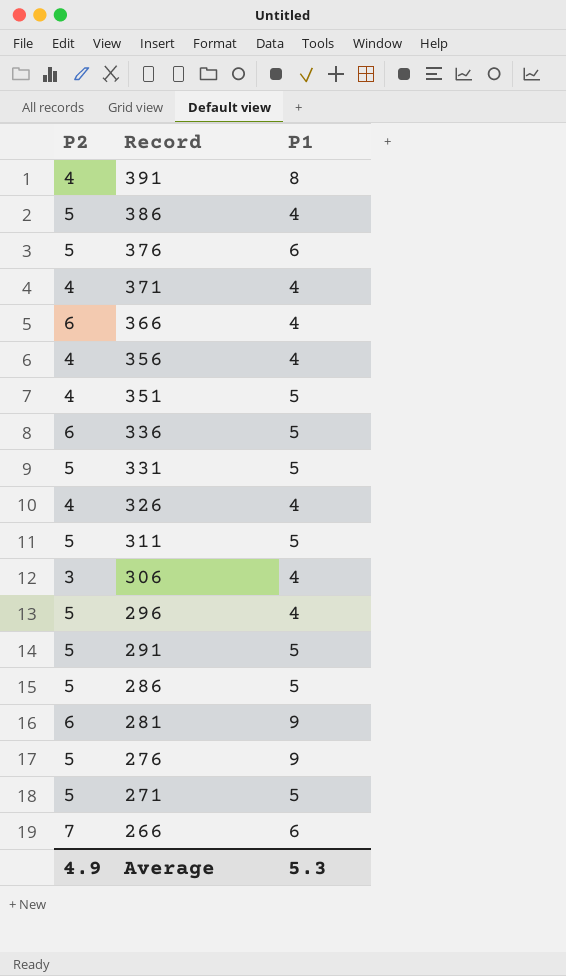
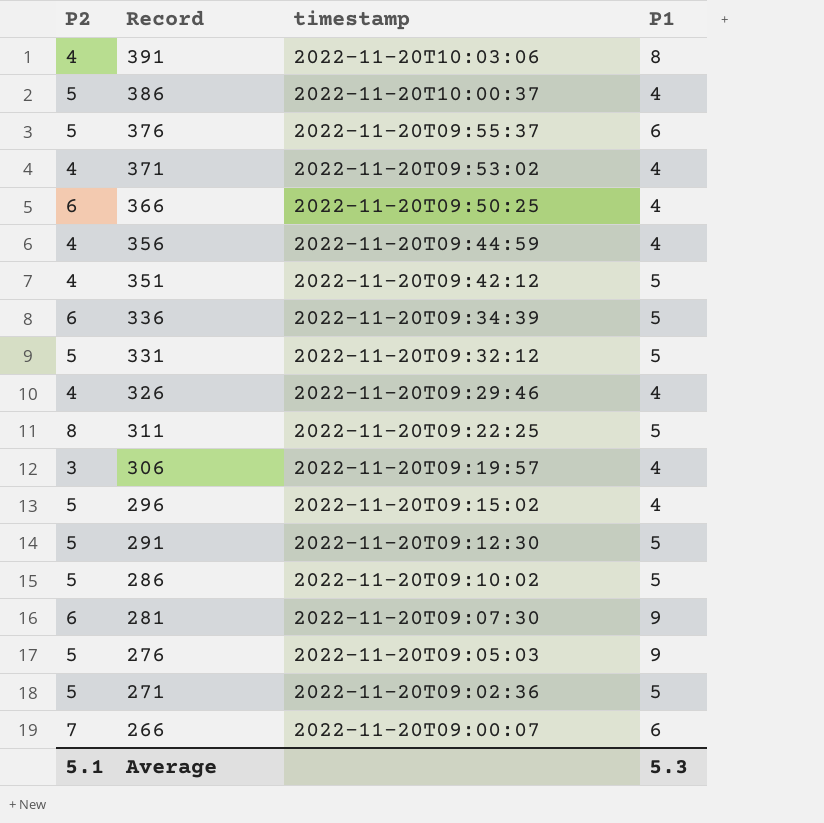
column timestamp | position: none -> 3
311 | P2: 5 -> 8
Average | P2: 4.9 -> 5.1

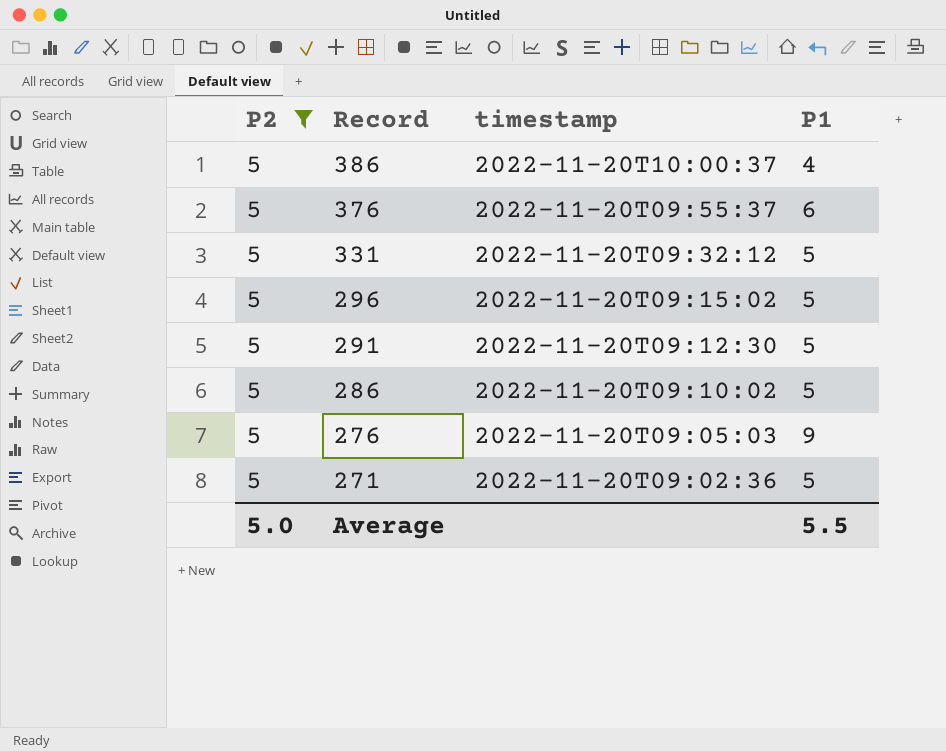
filter: none -> P2 = 5
296 | P1: 4 -> 5
Average | P2: 5.1 -> 5.0
Average | P1: 5.3 -> 5.5

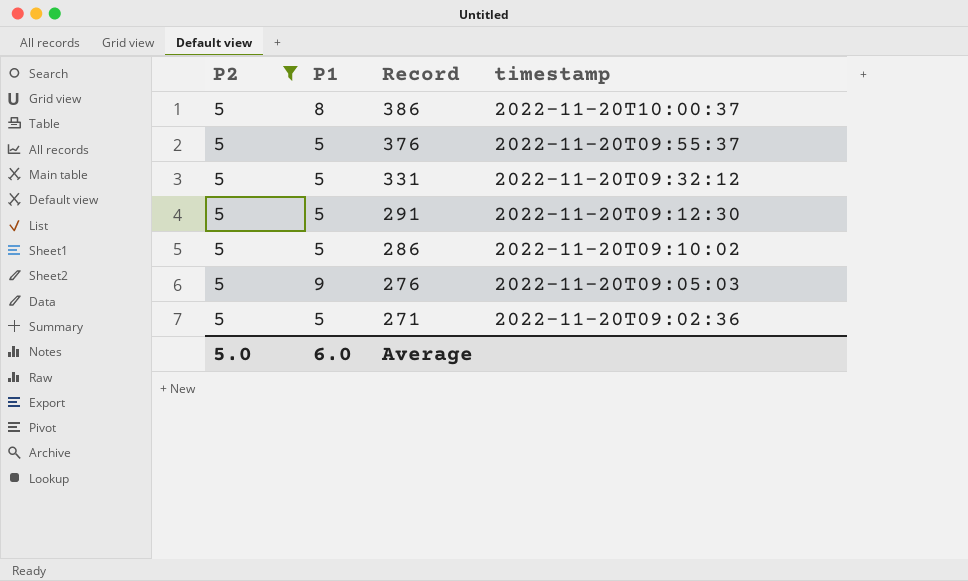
column P1 | position: 4 -> 2
row 296: 5 | 2022-11-20T09:15:02 | 5 -> none
386 | P1: 4 -> 8
376 | P1: 6 -> 5
Average | P1: 5.5 -> 6.0

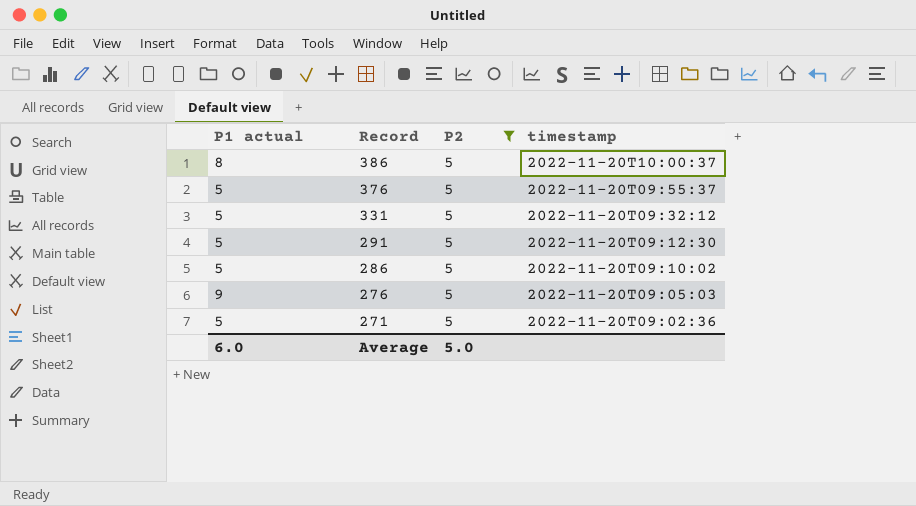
column name: P1 -> P1 actual
column P2 | position: 1 -> 3

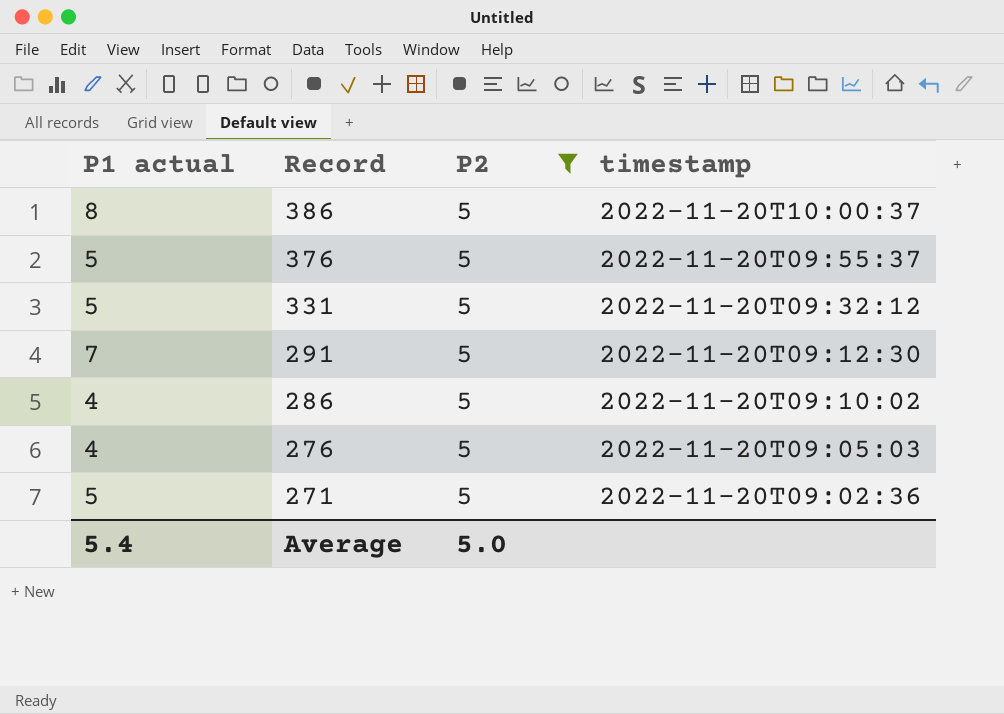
291 | P1 actual: 5 -> 7
286 | P1 actual: 5 -> 4
276 | P1 actual: 9 -> 4
Average | P1 actual: 6.0 -> 5.4

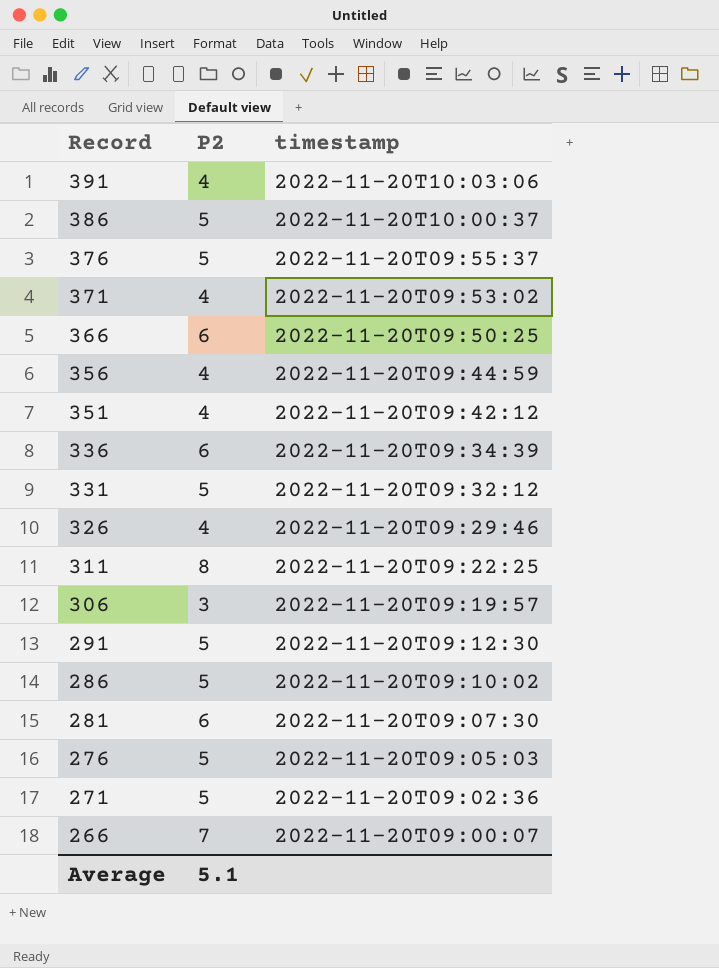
filter: P2 = 5 -> none
column P1 actual | position: 1 -> none
Average | P2: 5.0 -> 5.1

